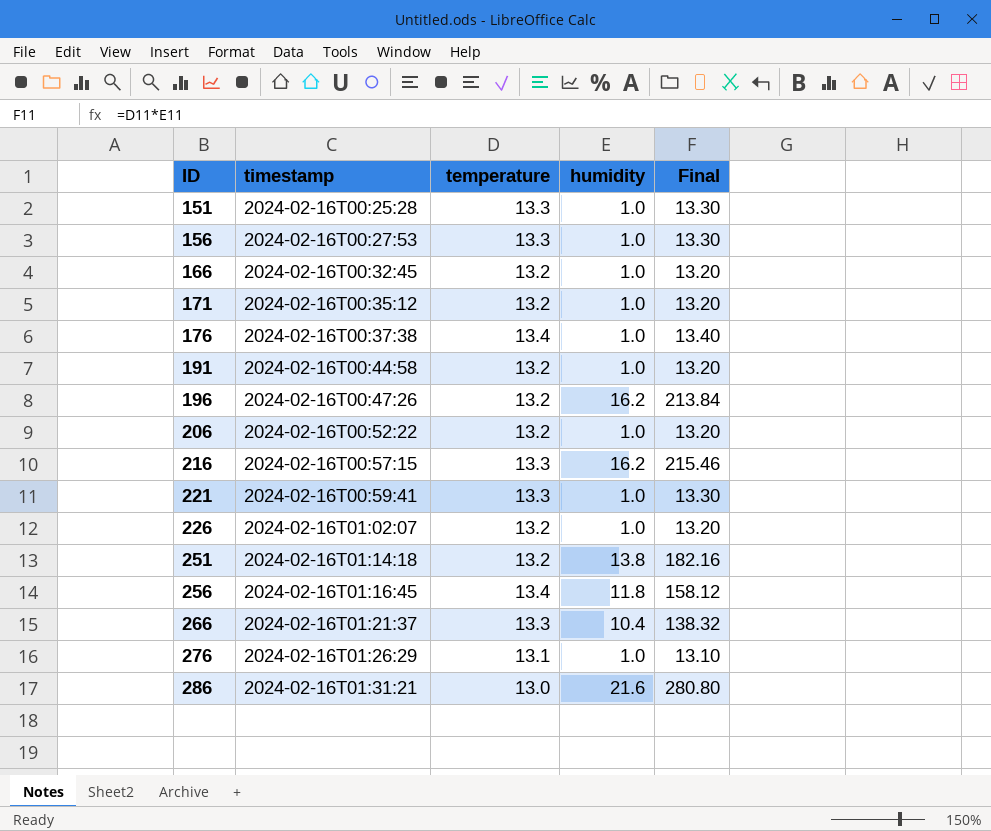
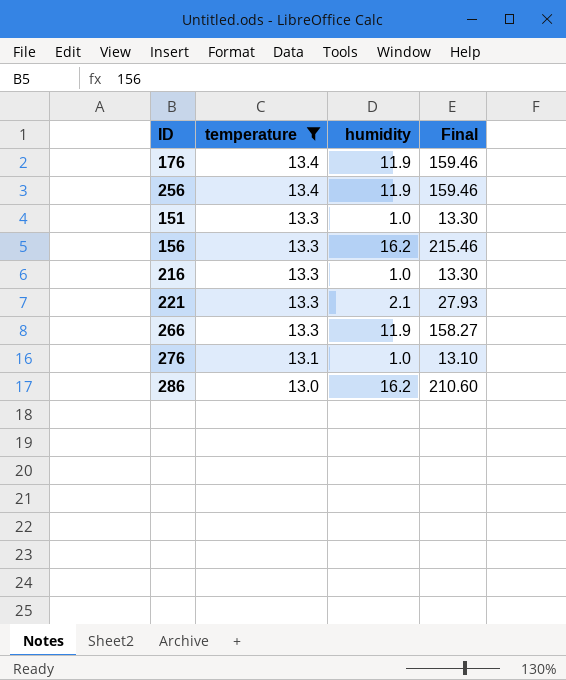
filter: none -> temperature != 13.2
row order: ID ascending -> temperature descending
column timestamp | position: 2 -> none
176 | humidity: 1.0 -> 11.9
176 | Final: 13.40 -> 159.46
256 | humidity: 11.8 -> 11.9
256 | Final: 158.12 -> 159.46
156 | humidity: 1.0 -> 16.2
156 | Final: 13.30 -> 215.46
216 | humidity: 16.2 -> 1.0
216 | Final: 215.46 -> 13.30
221 | humidity: 1.0 -> 2.1
221 | Final: 13.30 -> 27.93
266 | humidity: 10.4 -> 11.9
266 | Final: 138.32 -> 158.27
286 | humidity: 21.6 -> 16.2
286 | Final: 280.80 -> 210.60

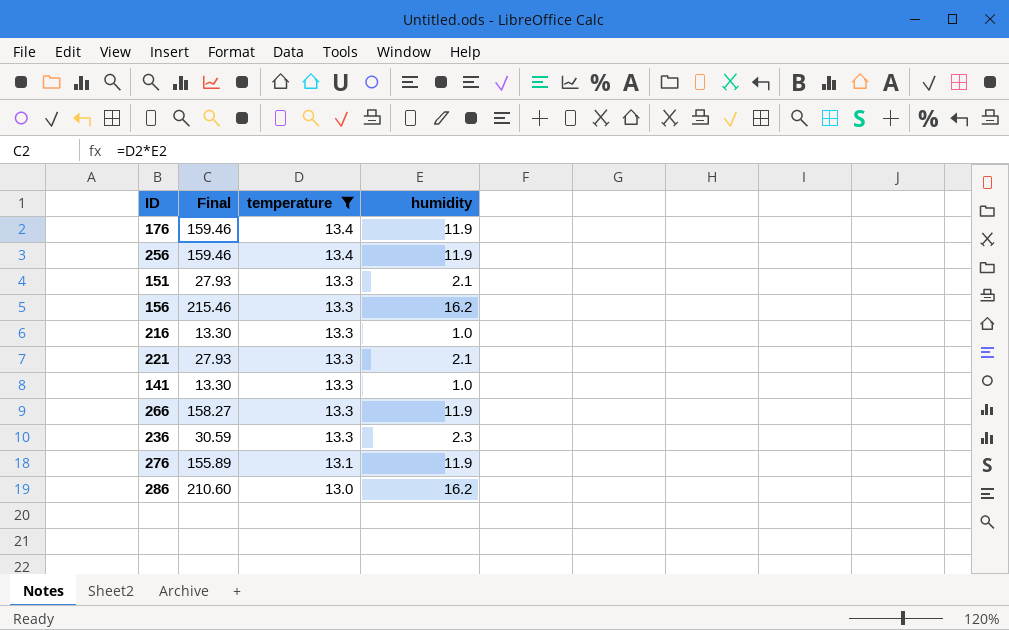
column Final | position: 4 -> 2
151 | Final: 13.30 -> 27.93
151 | humidity: 1.0 -> 2.1
row 141: none -> 13.30 | 13.3 | 1.0
row 236: none -> 30.59 | 13.3 | 2.3
276 | Final: 13.10 -> 155.89
276 | humidity: 1.0 -> 11.9

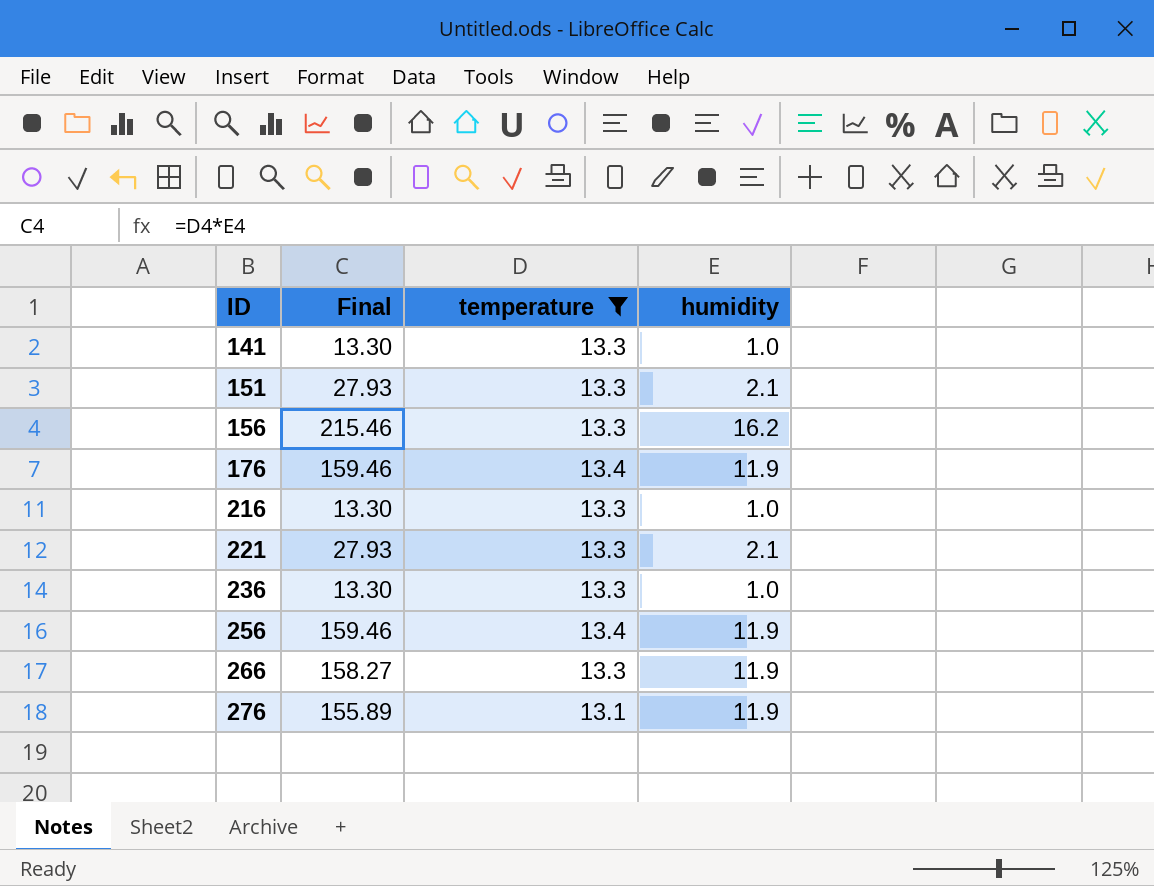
row order: temperature descending -> ID ascending
row 286: 210.60 | 13.0 | 16.2 -> none
236 | Final: 30.59 -> 13.30
236 | humidity: 2.3 -> 1.0

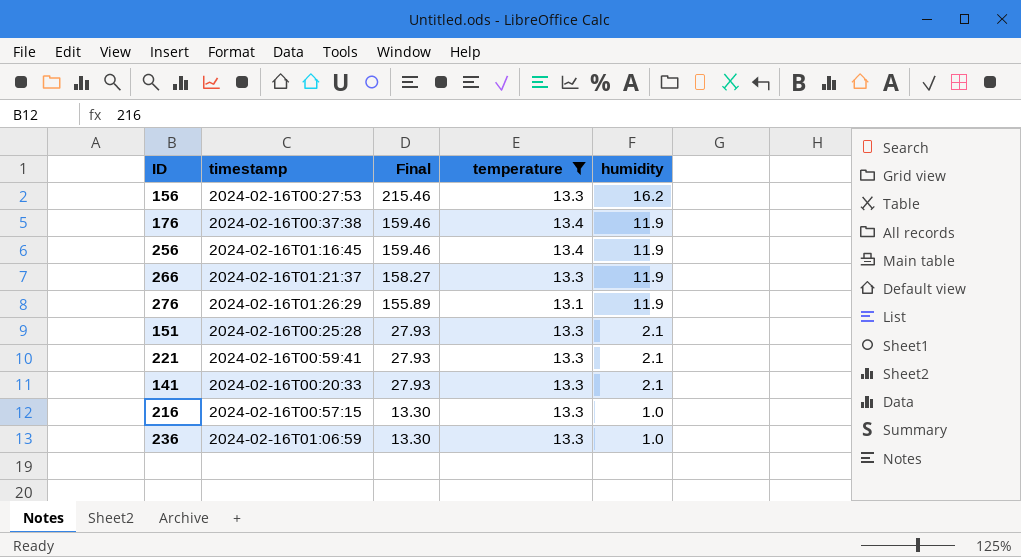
row order: ID ascending -> Final descending
column timestamp | position: none -> 2
141 | Final: 13.30 -> 27.93
141 | humidity: 1.0 -> 2.1

